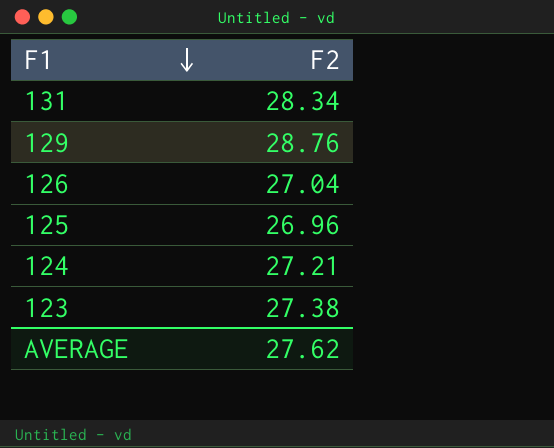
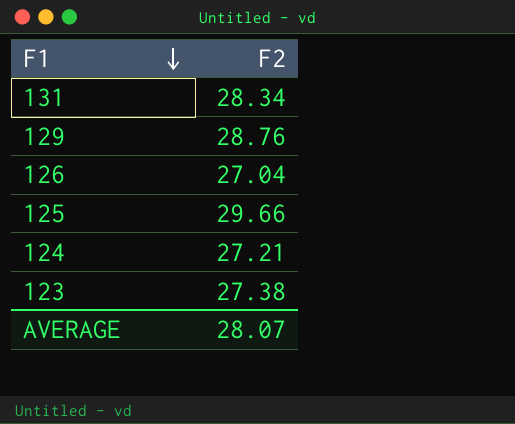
125 | F2: 26.96 -> 29.66
AVERAGE | F2: 27.62 -> 28.07

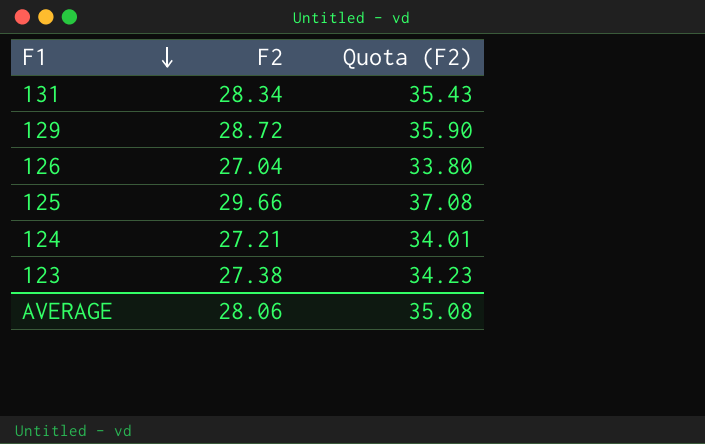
column Quota (F2) | formula: none -> [F2] * 1.25
129 | F2: 28.76 -> 28.72
AVERAGE | F2: 28.07 -> 28.06

